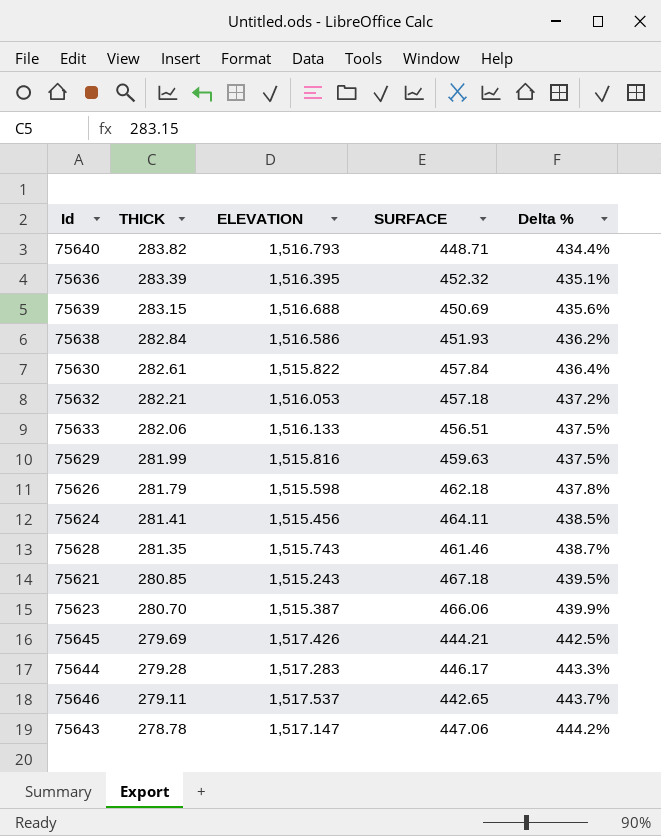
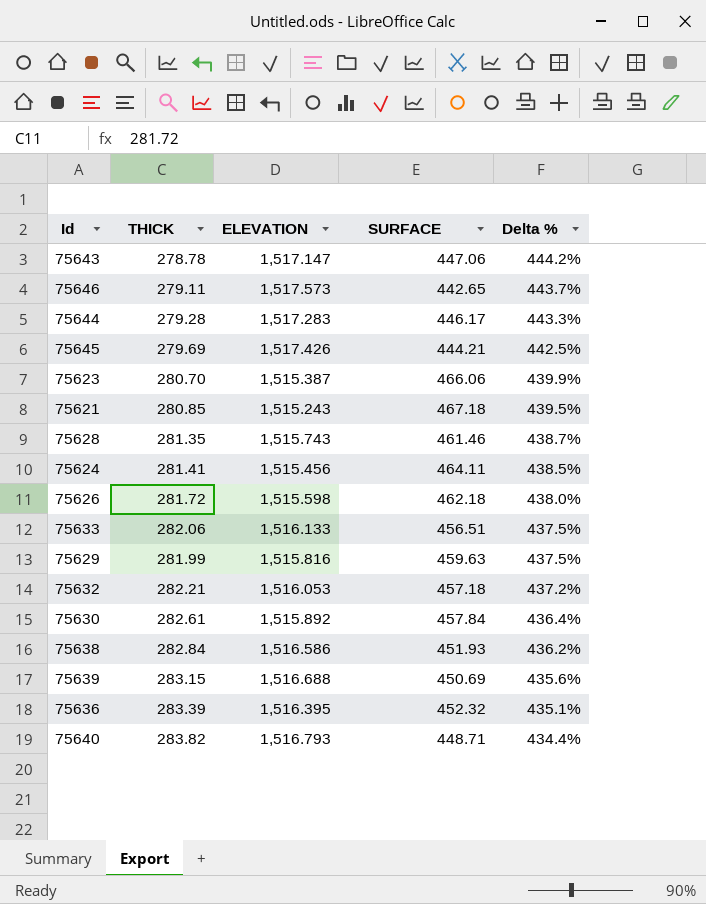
row order: THICK descending -> Delta % descending
75646 | ELEVATION: 1,517.537 -> 1,517.573
75626 | THICK: 281.79 -> 281.72
75626 | Delta %: 437.8% -> 438.0%
75630 | ELEVATION: 1,515.822 -> 1,515.892

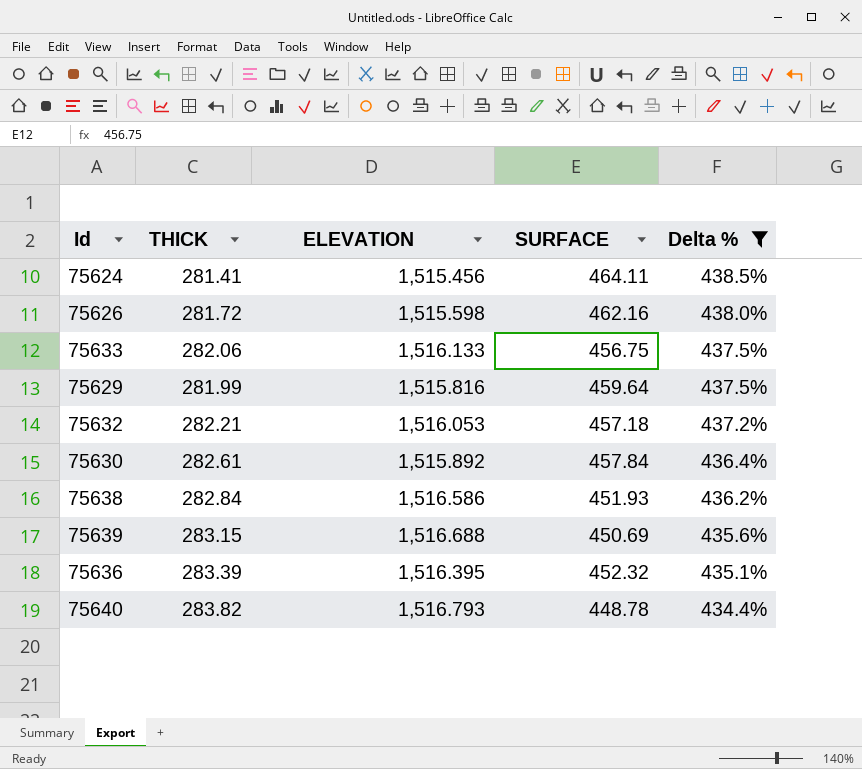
filter: none -> Delta % <= 438.5%
75626 | SURFACE: 462.18 -> 462.16
75633 | SURFACE: 456.51 -> 456.75
75629 | SURFACE: 459.63 -> 459.64
75640 | SURFACE: 448.71 -> 448.78

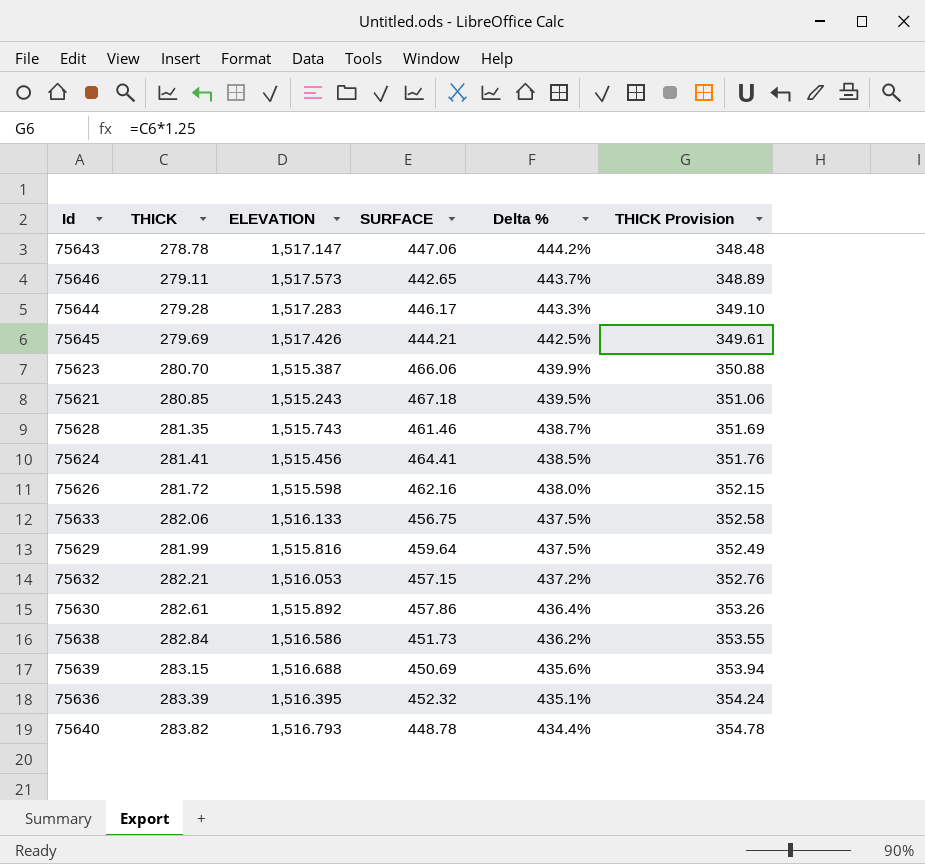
filter: Delta % <= 438.5% -> none
column THICK Provision | formula: none -> [THICK] * 1.25
75624 | SURFACE: 464.11 -> 464.41
75632 | SURFACE: 457.18 -> 457.15
75630 | SURFACE: 457.84 -> 457.86
75638 | SURFACE: 451.93 -> 451.73

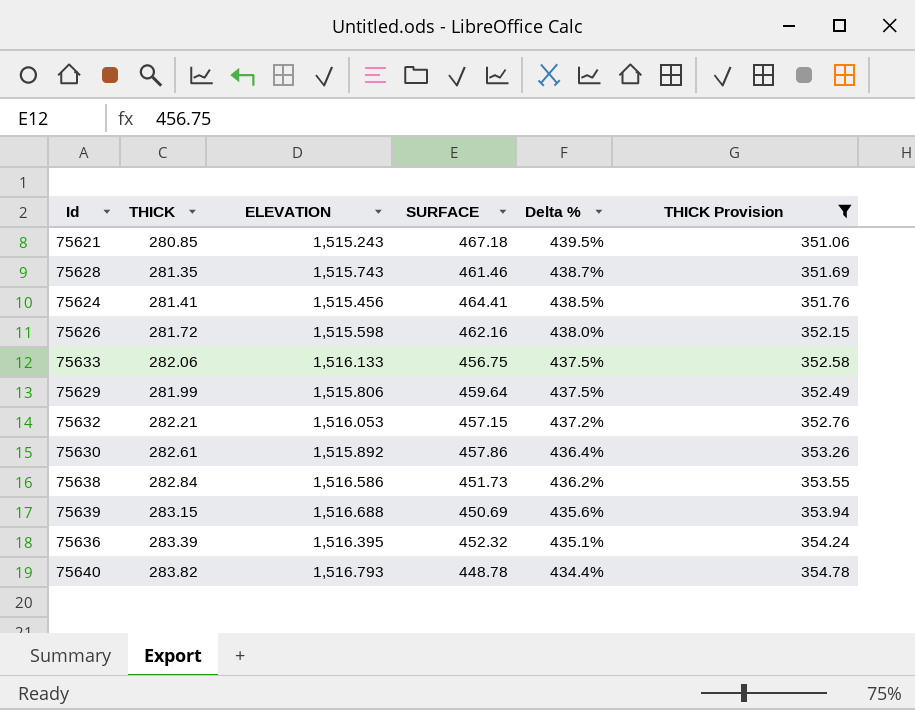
filter: none -> THICK Provision >= 351.06
75629 | ELEVATION: 1,515.816 -> 1,515.806

